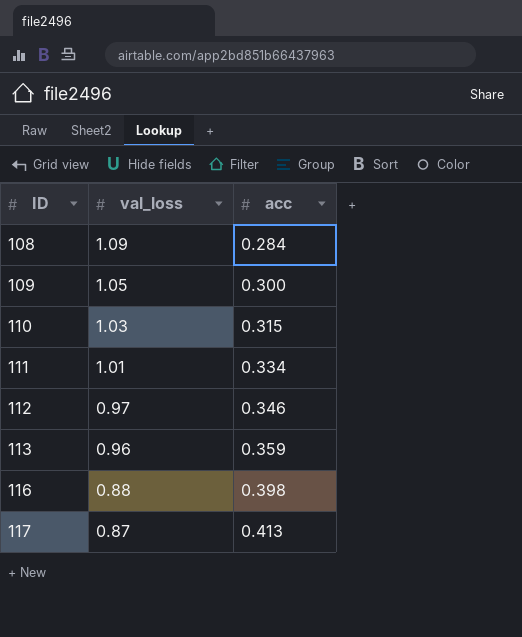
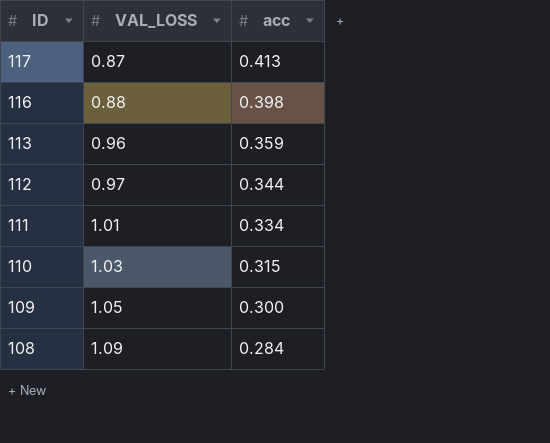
row order: ID ascending -> ID descending
column name: val_loss -> VAL_LOSS
112 | acc: 0.346 -> 0.344

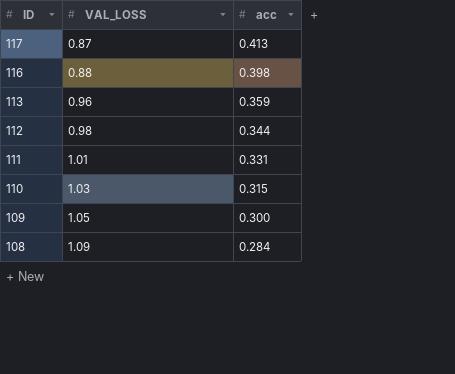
112 | VAL_LOSS: 0.97 -> 0.98
111 | acc: 0.334 -> 0.331

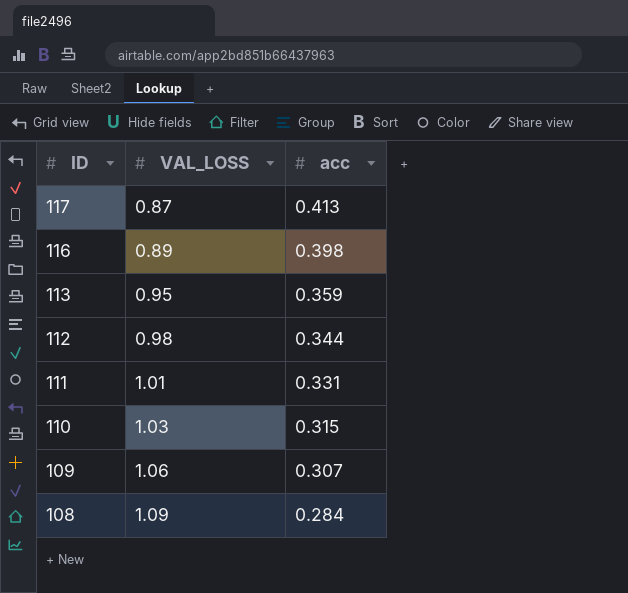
116 | VAL_LOSS: 0.88 -> 0.89
113 | VAL_LOSS: 0.96 -> 0.95
109 | VAL_LOSS: 1.05 -> 1.06
109 | acc: 0.300 -> 0.307

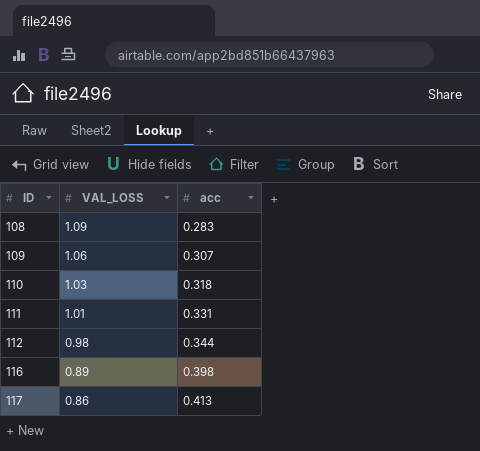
row order: ID descending -> ID ascending
row 113: 0.95 | 0.359 -> none
108 | acc: 0.284 -> 0.283
110 | acc: 0.315 -> 0.318
117 | VAL_LOSS: 0.87 -> 0.86

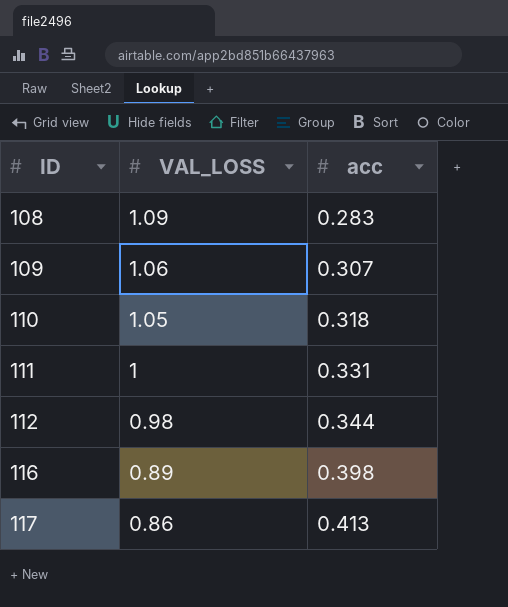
110 | VAL_LOSS: 1.03 -> 1.05
111 | VAL_LOSS: 1.01 -> 1

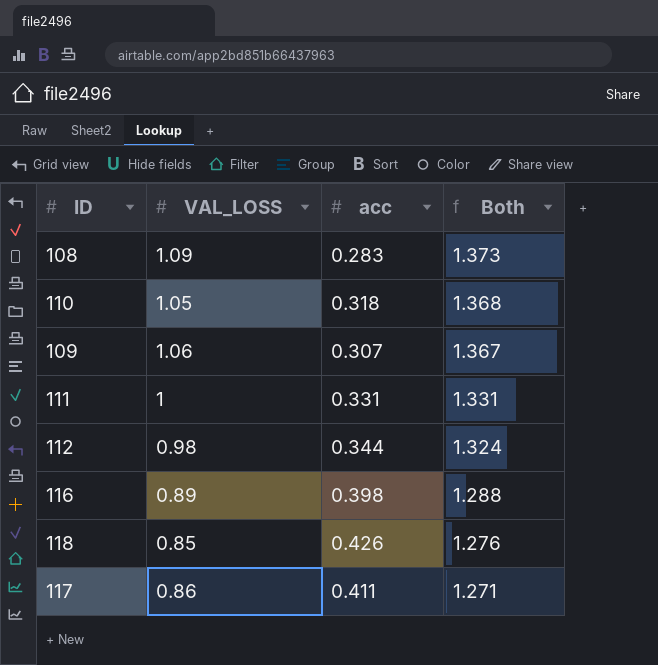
row order: ID ascending -> Both descending
column Both | formula: none -> [VAL_LOSS] + [acc]
row 118: none -> 0.85 | 0.426 | 1.276
117 | acc: 0.413 -> 0.411

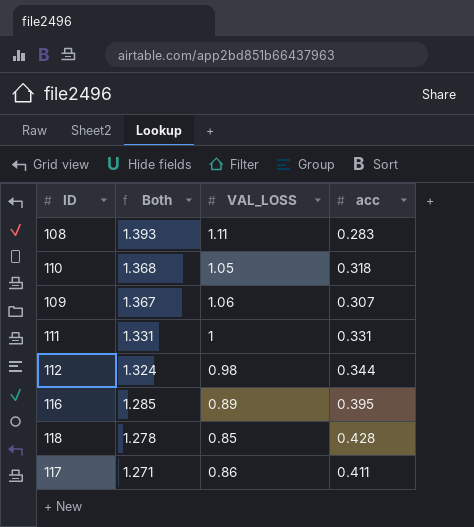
column Both | position: 4 -> 2
108 | Both: 1.373 -> 1.393
108 | VAL_LOSS: 1.09 -> 1.11
116 | Both: 1.288 -> 1.285
116 | acc: 0.398 -> 0.395
118 | Both: 1.276 -> 1.278
118 | acc: 0.426 -> 0.428

